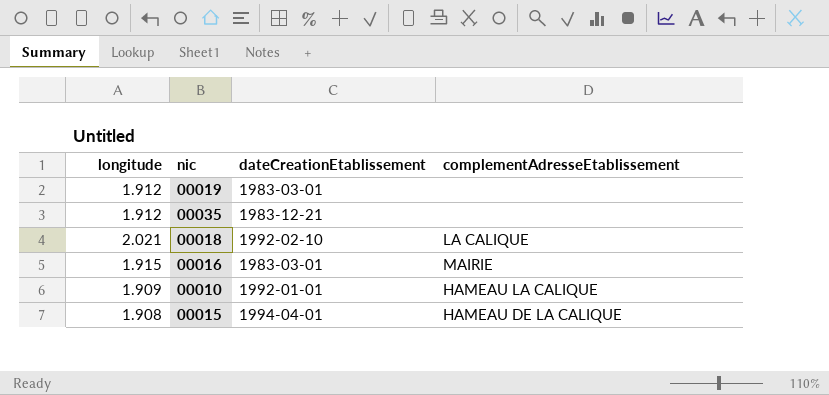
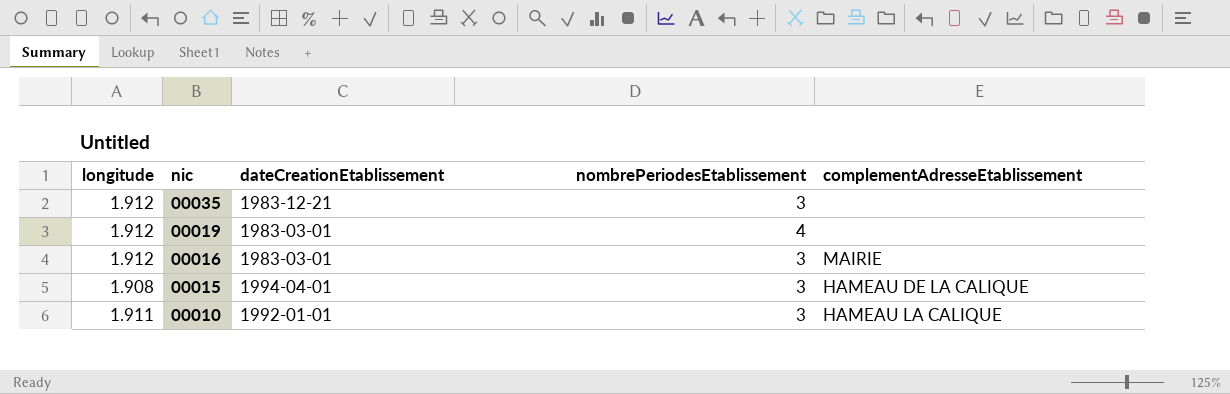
row order: none -> nic descending
column nombrePeriodesEtablissement | position: none -> 4
row 00018: 2.021 | 1992-02-10 | LA CALIQUE -> none
00016 | longitude: 1.915 -> 1.912
00010 | longitude: 1.909 -> 1.911

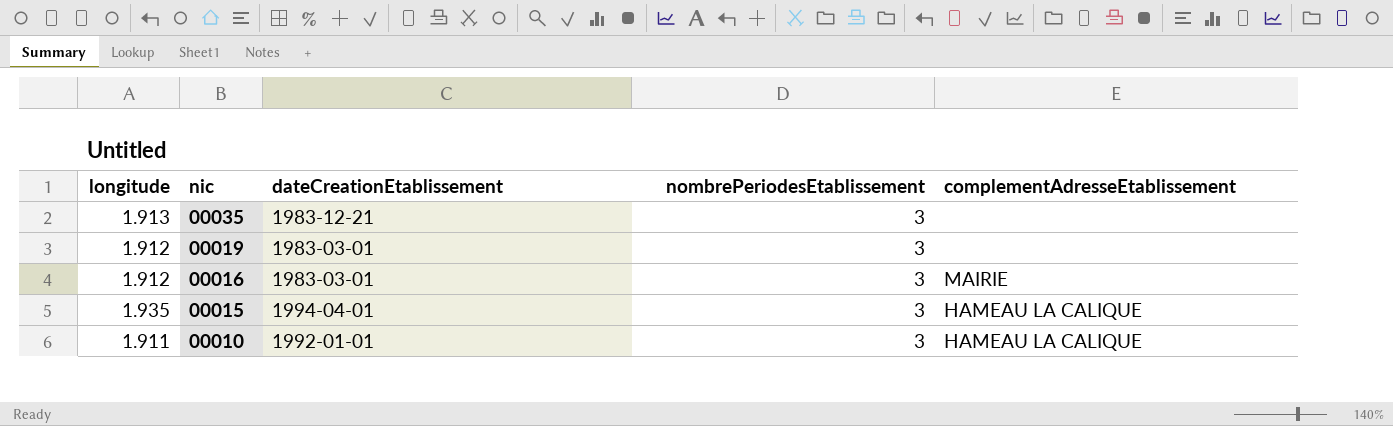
00035 | longitude: 1.912 -> 1.913
00019 | nombrePeriodesEtablissement: 4 -> 3
00015 | longitude: 1.908 -> 1.935
00015 | complementAdresseEtablissement: HAMEAU DE LA CALIQUE -> HAMEAU LA CALIQUE

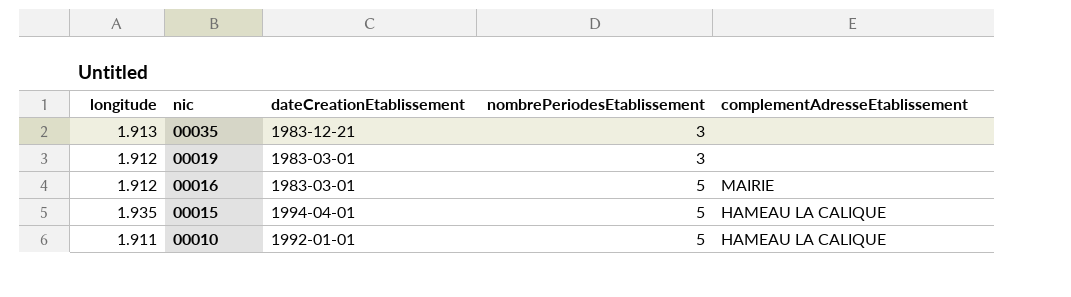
00016 | nombrePeriodesEtablissement: 3 -> 5
00015 | nombrePeriodesEtablissement: 3 -> 5
00010 | nombrePeriodesEtablissement: 3 -> 5

